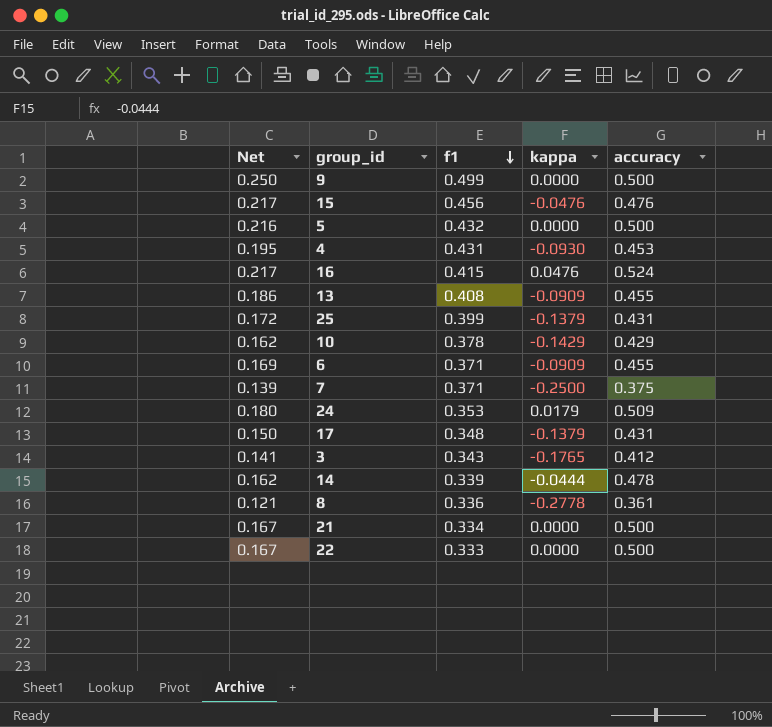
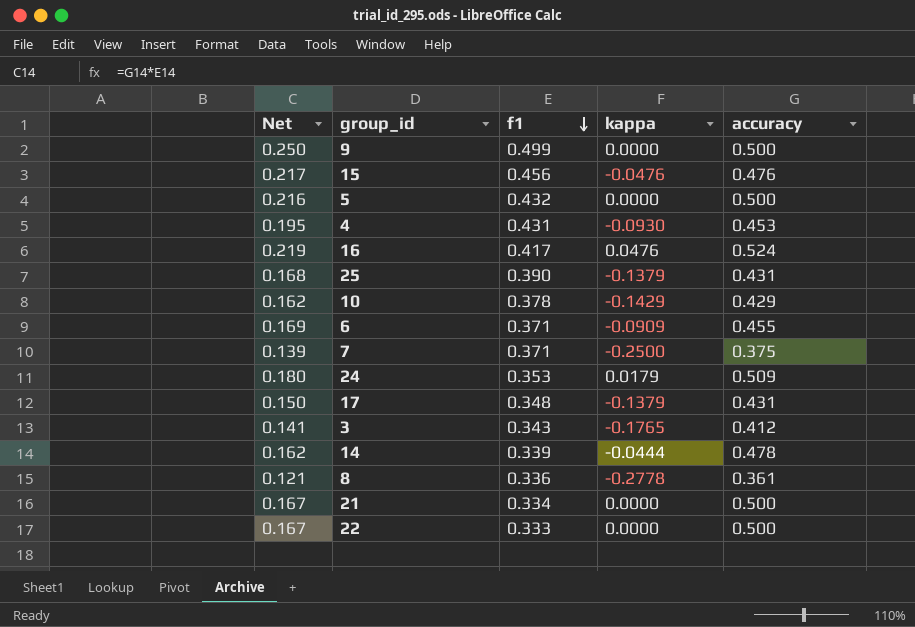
row 13: 0.186 | 0.408 | -0.0909 | 0.455 -> none
16 | Net: 0.217 -> 0.219
16 | f1: 0.415 -> 0.417
25 | Net: 0.172 -> 0.168
25 | f1: 0.399 -> 0.390

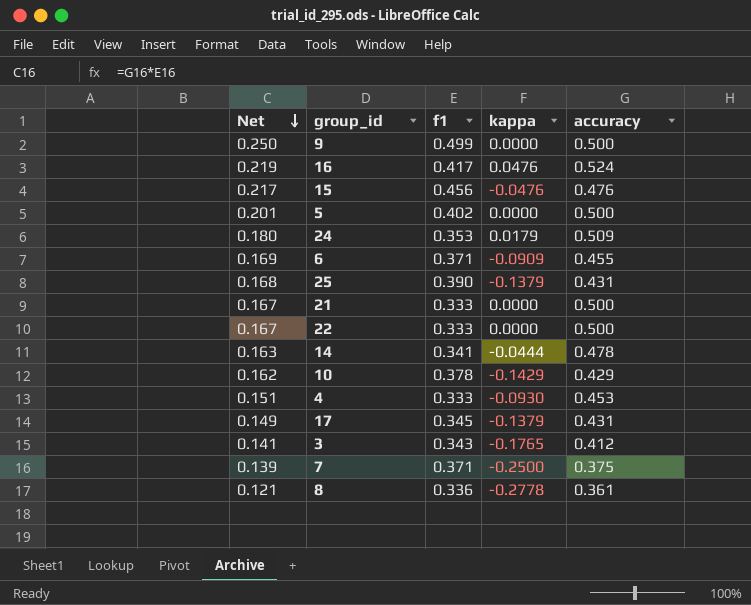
row order: f1 descending -> Net descending
5 | Net: 0.216 -> 0.201
5 | f1: 0.432 -> 0.402
21 | f1: 0.334 -> 0.333
14 | Net: 0.162 -> 0.163
14 | f1: 0.339 -> 0.341
4 | Net: 0.195 -> 0.151
4 | f1: 0.431 -> 0.333
17 | Net: 0.150 -> 0.149
17 | f1: 0.348 -> 0.345

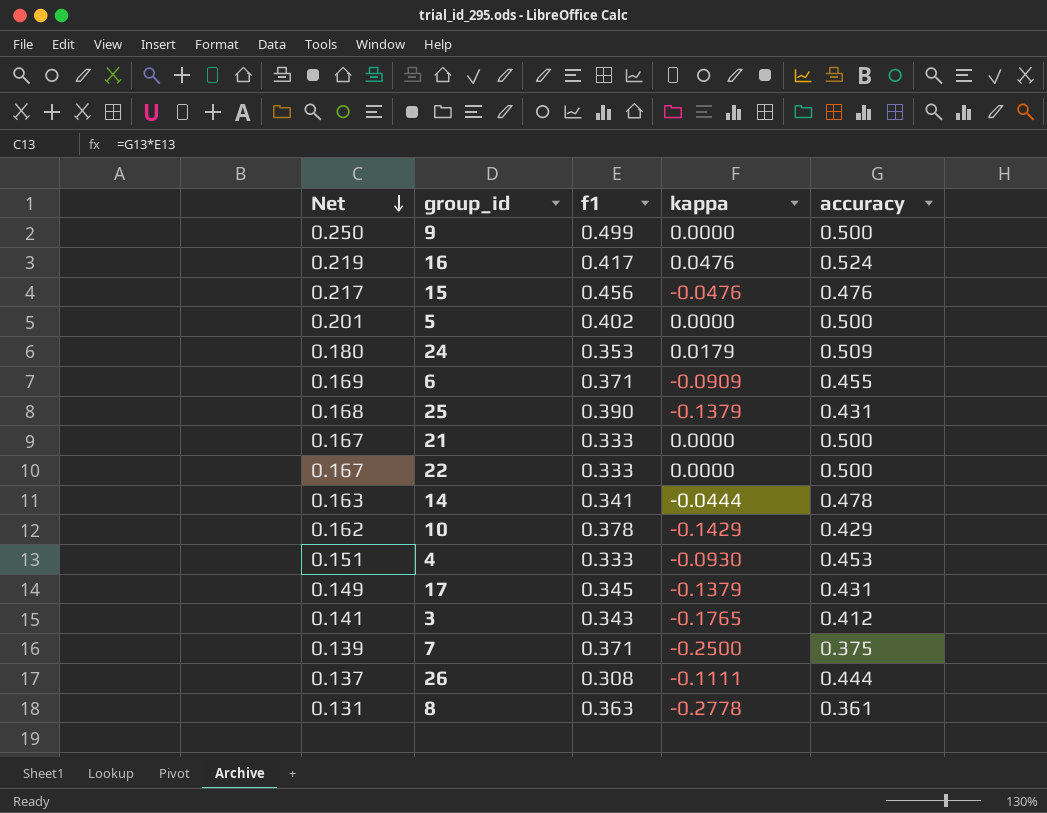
row 26: none -> 0.137 | 0.308 | -0.1111 | 0.444
8 | Net: 0.121 -> 0.131
8 | f1: 0.336 -> 0.363

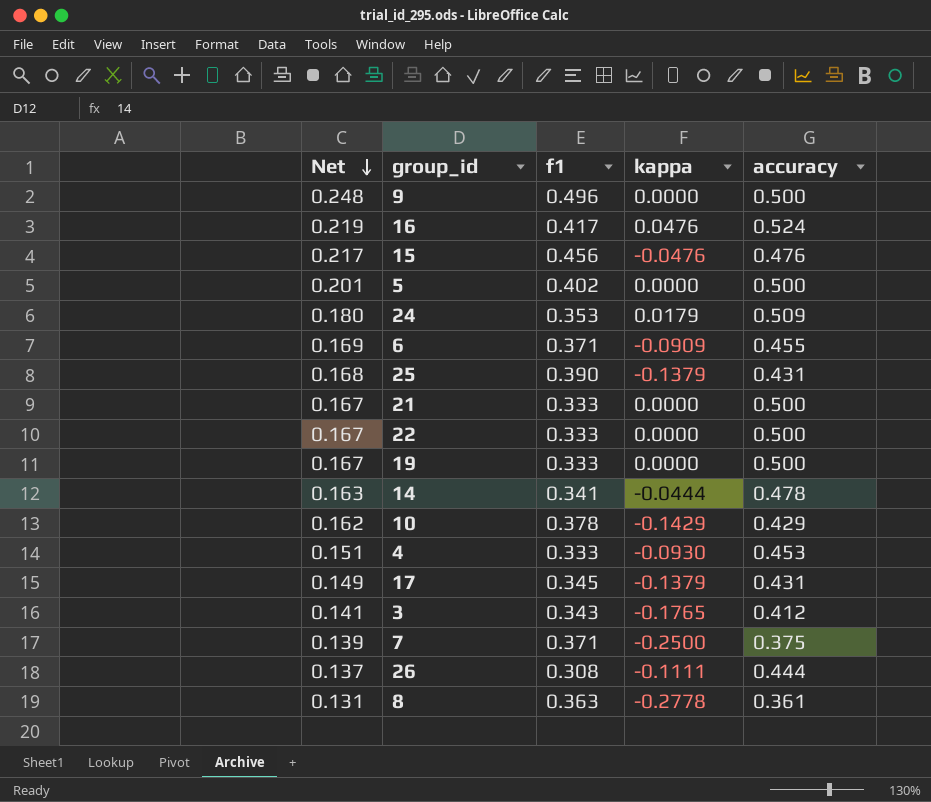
9 | Net: 0.250 -> 0.248
9 | f1: 0.499 -> 0.496
row 19: none -> 0.167 | 0.333 | 0.0000 | 0.500

